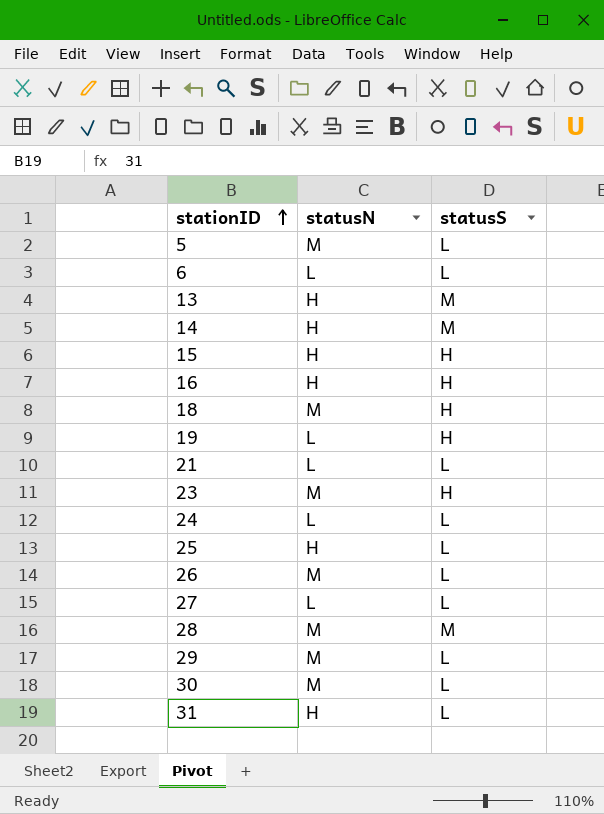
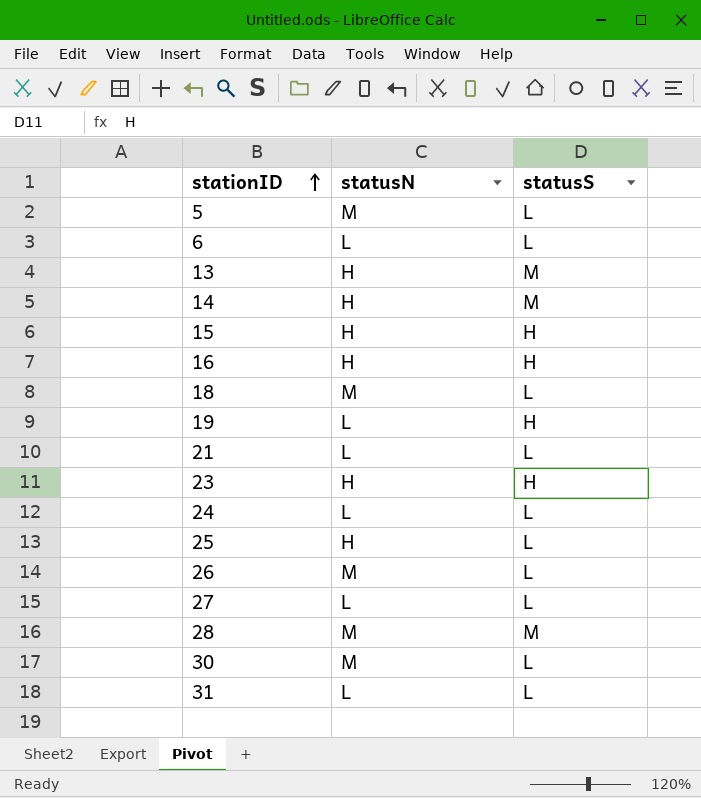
row 29: M | L -> none
18 | statusS: H -> L
23 | statusN: M -> H
31 | statusN: H -> L

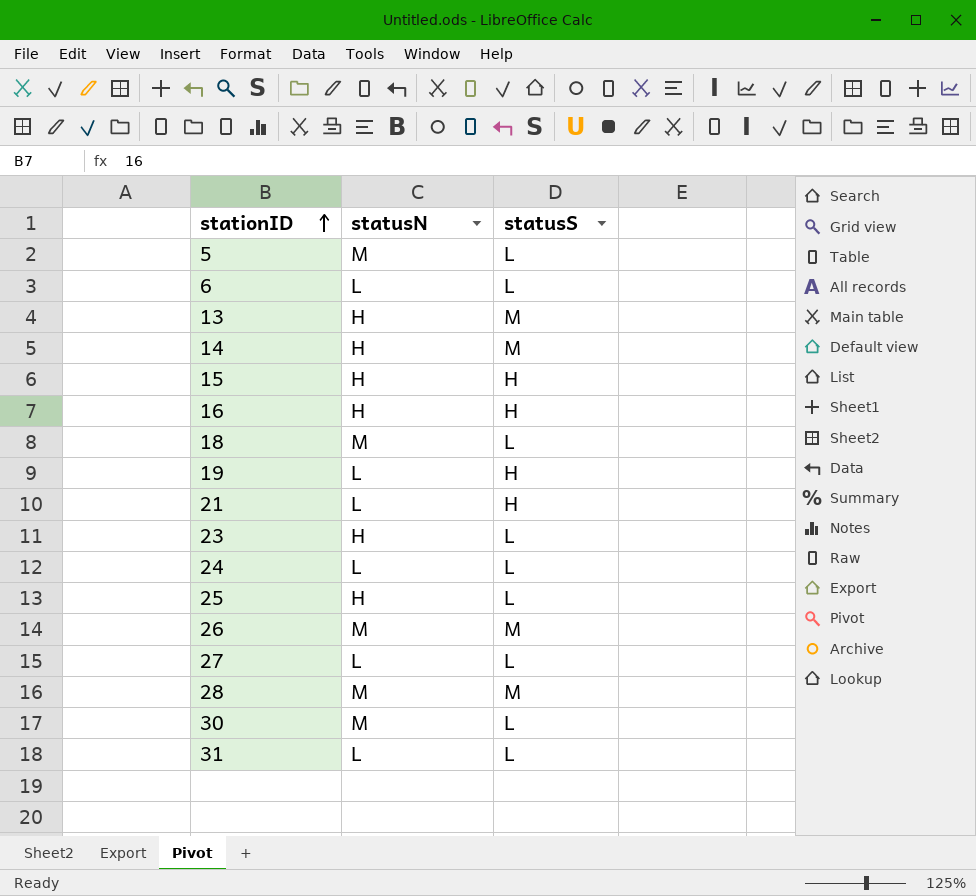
21 | statusS: L -> H
23 | statusS: H -> L
26 | statusS: L -> M

